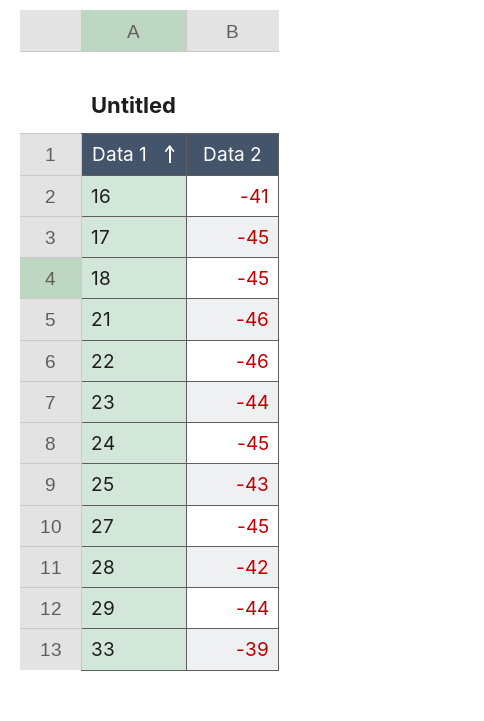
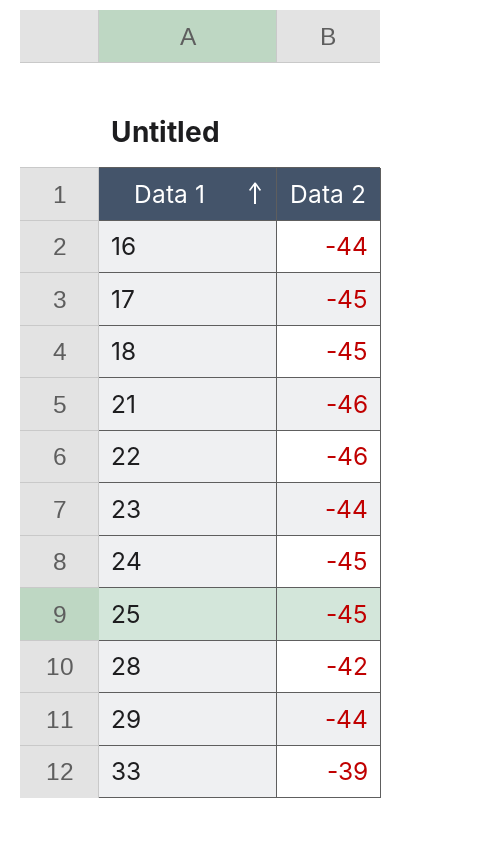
row 27: -45 -> none
16 | Data 2: -41 -> -44
25 | Data 2: -43 -> -45

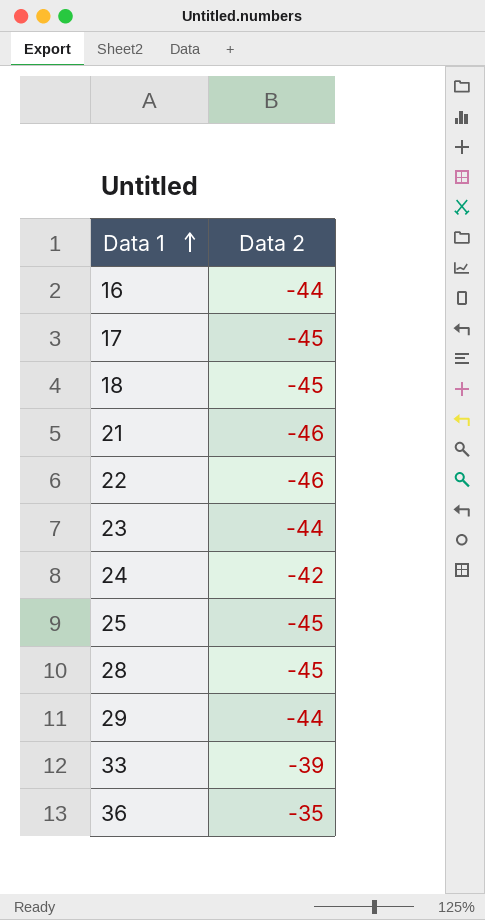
24 | Data 2: -45 -> -42
28 | Data 2: -42 -> -45
row 36: none -> -35

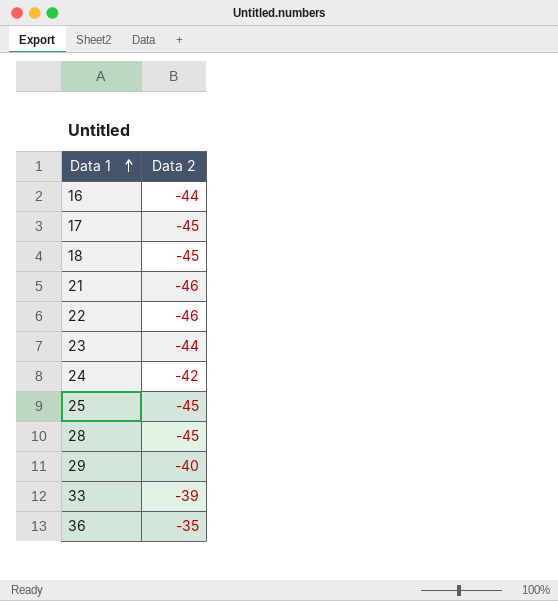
29 | Data 2: -44 -> -40

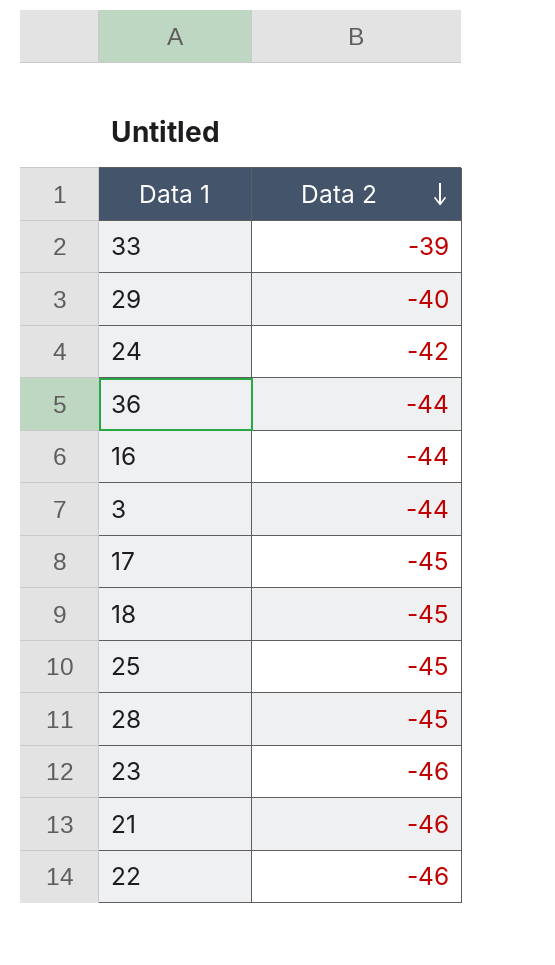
row order: Data 1 ascending -> Data 2 descending
36 | Data 2: -35 -> -44
row 3: none -> -44
23 | Data 2: -44 -> -46

